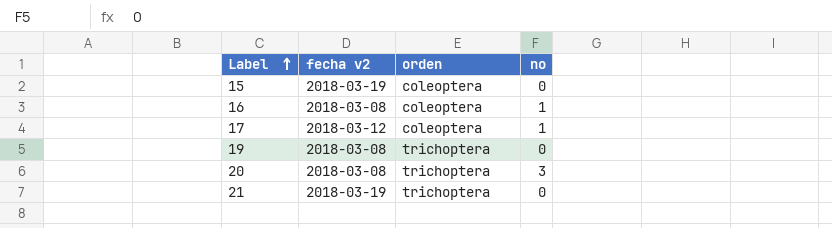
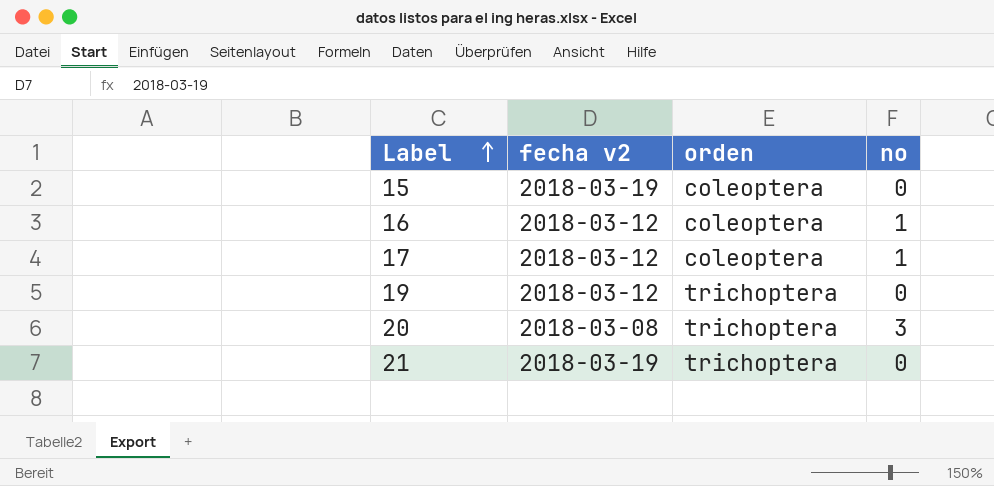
16 | fecha v2: 2018-03-08 -> 2018-03-12
19 | fecha v2: 2018-03-08 -> 2018-03-12

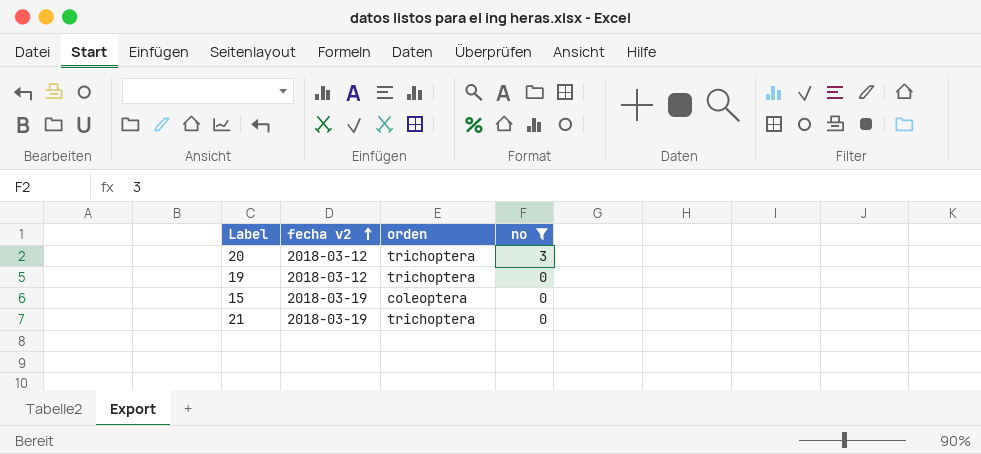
filter: none -> no != 1
row order: Label ascending -> fecha v2 ascending
20 | fecha v2: 2018-03-08 -> 2018-03-12

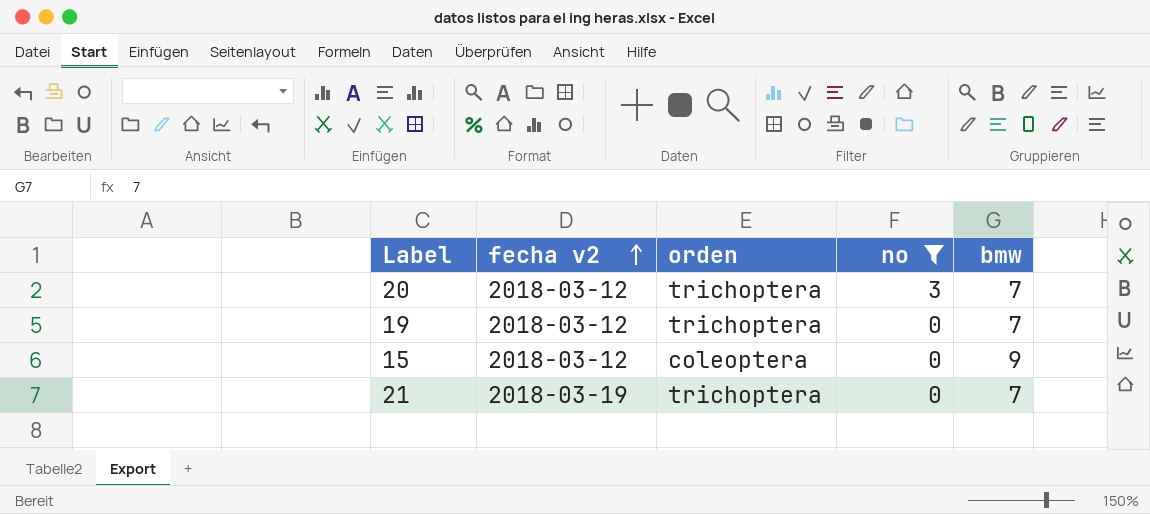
column bmw | position: none -> 5
15 | fecha v2: 2018-03-19 -> 2018-03-12

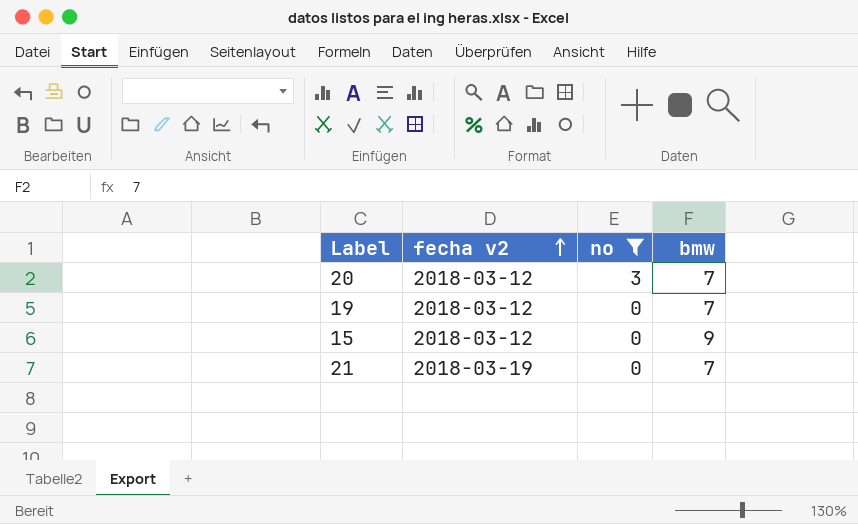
column orden | position: 3 -> none

